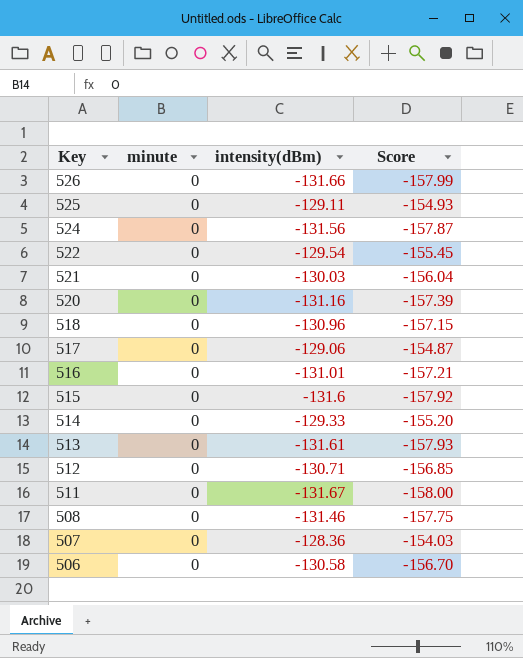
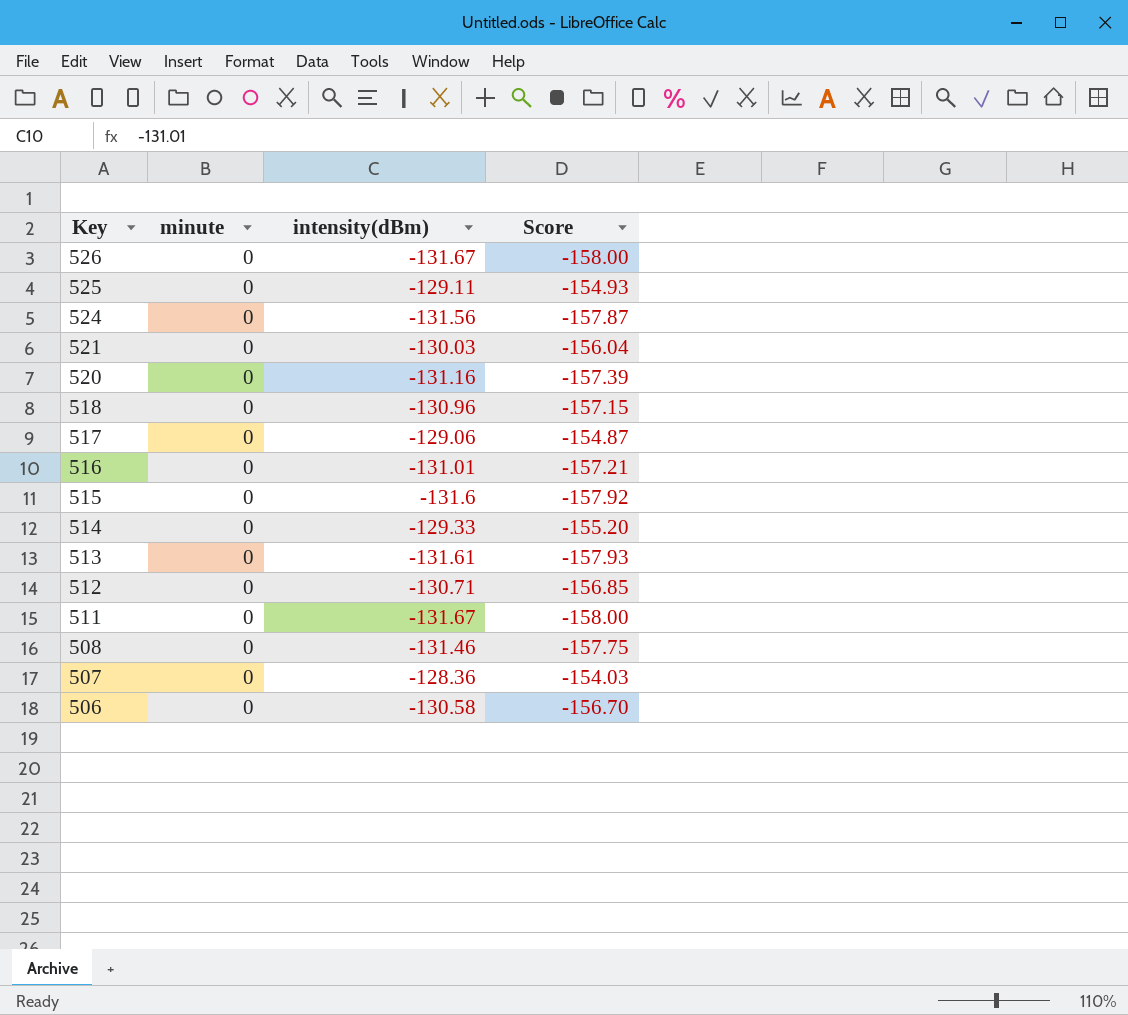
row 522: 0 | -129.54 | -155.45 -> none
526 | intensity(dBm): -131.66 -> -131.67
526 | Score: -157.99 -> -158.00

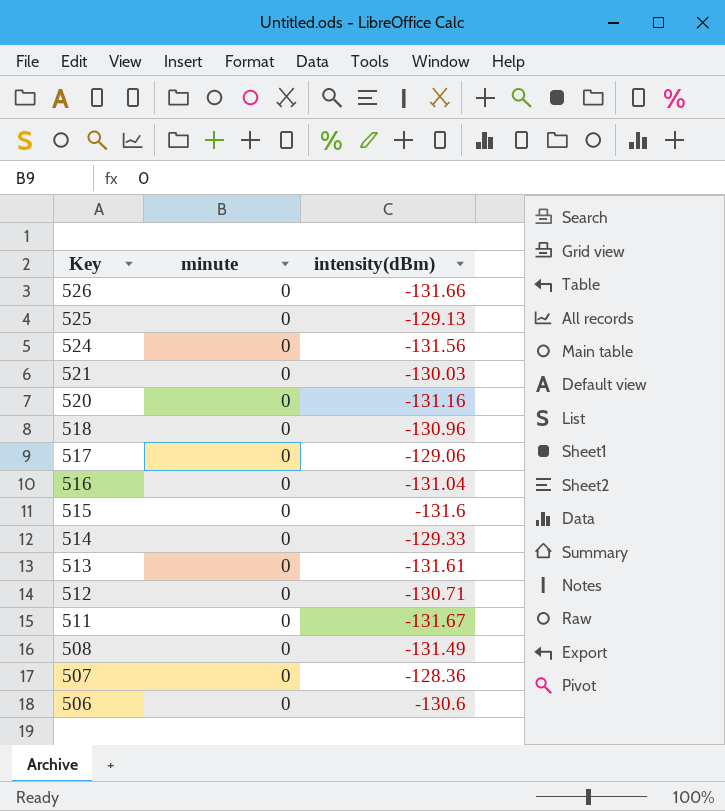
column Score | formula: [intensity(dBm)] * 1.2 -> none
526 | intensity(dBm): -131.67 -> -131.66
525 | intensity(dBm): -129.11 -> -129.13
516 | intensity(dBm): -131.01 -> -131.04
508 | intensity(dBm): -131.46 -> -131.49
506 | intensity(dBm): -130.58 -> -130.6

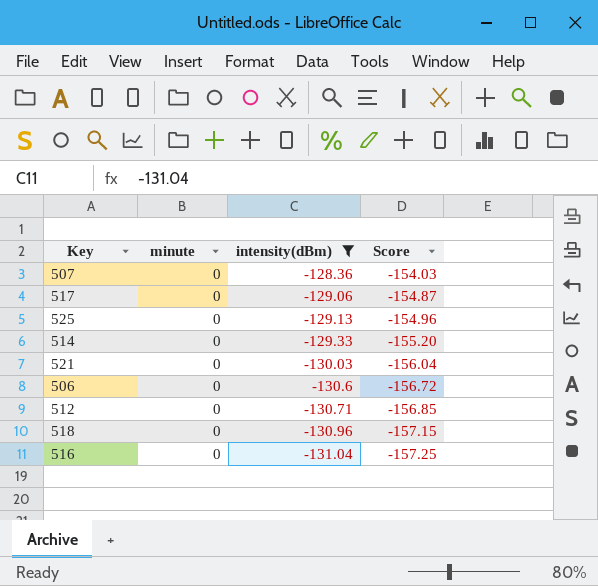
filter: none -> intensity(dBm) >= -131.04
row order: Key descending -> intensity(dBm) descending
column Score | formula: none -> [intensity(dBm)] * 1.2

